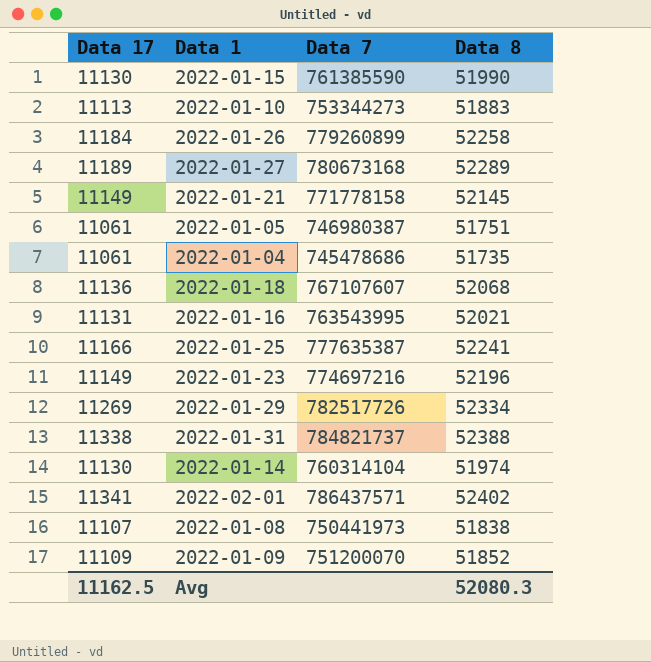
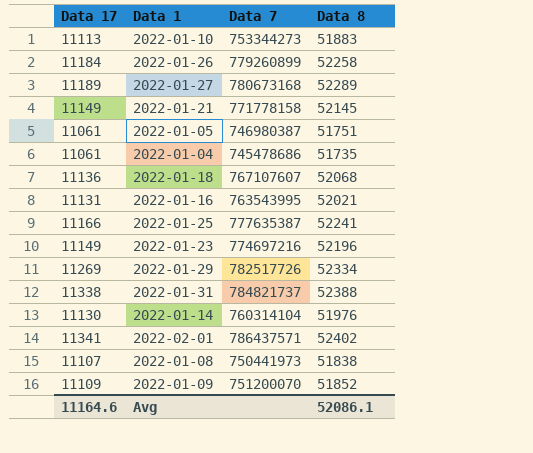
row 2022-01-15: 11130 | 761385590 | 51990 -> none
2022-01-14 | Data 8: 51974 -> 51976
Avg | Data 17: 11162.5 -> 11164.6
Avg | Data 8: 52080.3 -> 52086.1

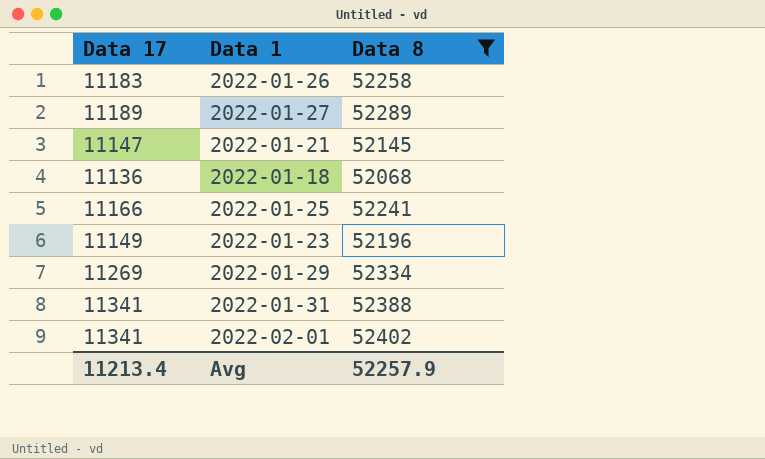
filter: none -> Data 8 >= 52068
column Data 7 | position: 3 -> none
2022-01-26 | Data 17: 11184 -> 11183
2022-01-21 | Data 17: 11149 -> 11147
2022-01-31 | Data 17: 11338 -> 11341
Avg | Data 17: 11164.6 -> 11213.4
Avg | Data 8: 52086.1 -> 52257.9

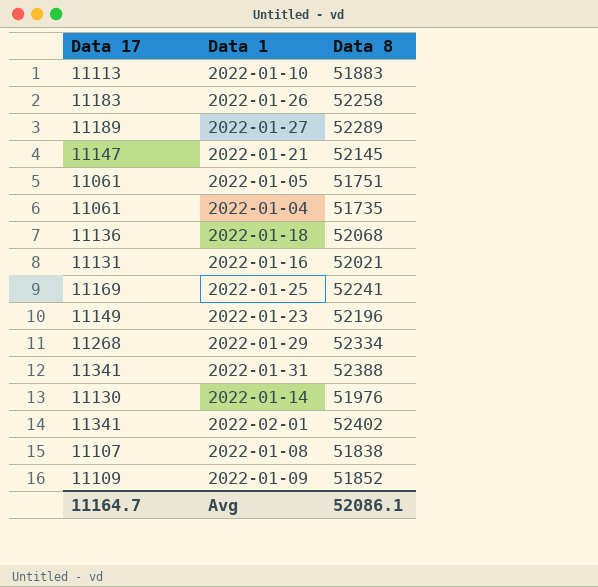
filter: Data 8 >= 52068 -> none
2022-01-25 | Data 17: 11166 -> 11169
2022-01-29 | Data 17: 11269 -> 11268
Avg | Data 17: 11213.4 -> 11164.7
Avg | Data 8: 52257.9 -> 52086.1

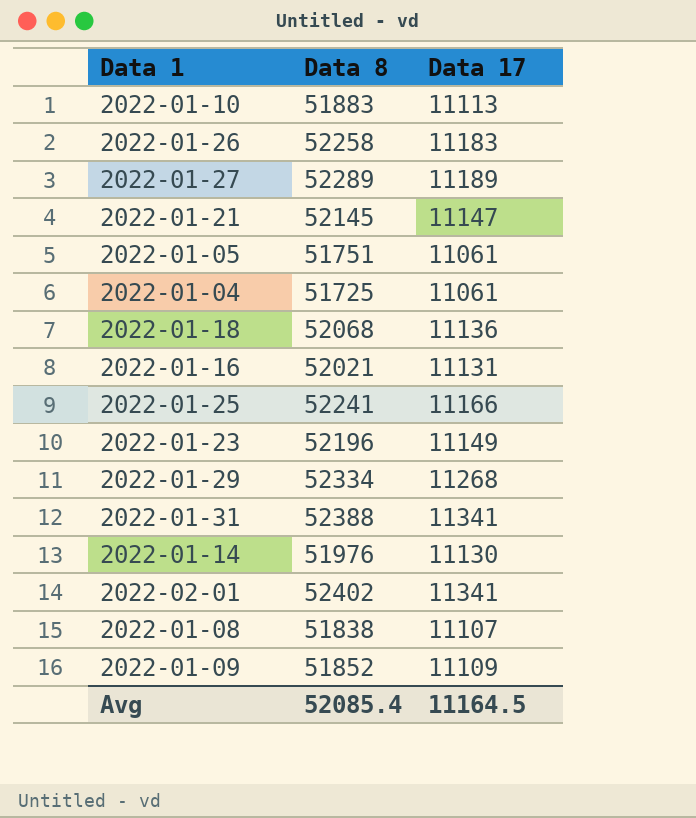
column Data 17 | position: 1 -> 3
2022-01-04 | Data 8: 51735 -> 51725
2022-01-25 | Data 17: 11169 -> 11166
Avg | Data 8: 52086.1 -> 52085.4
Avg | Data 17: 11164.7 -> 11164.5

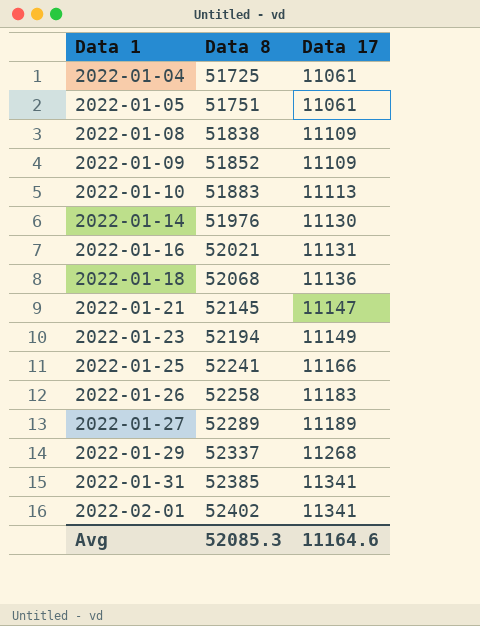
row order: none -> Data 1 ascending
2022-01-08 | Data 17: 11107 -> 11109
2022-01-23 | Data 8: 52196 -> 52194
2022-01-29 | Data 8: 52334 -> 52337
2022-01-31 | Data 8: 52388 -> 52385
Avg | Data 8: 52085.4 -> 52085.3
Avg | Data 17: 11164.5 -> 11164.6

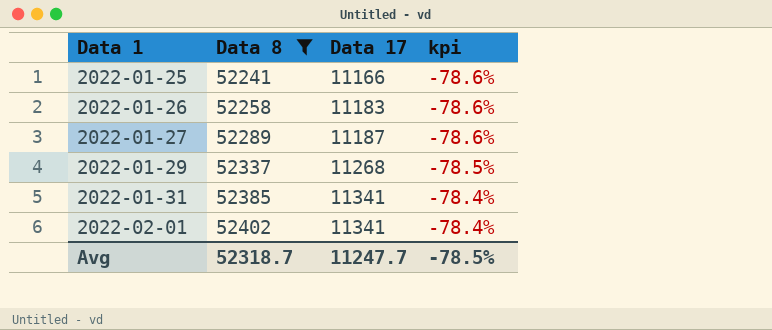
filter: none -> Data 8 >= 52241
column kpi | formula: none -> ([Data 17] - [Data 8]) / [Data 8]
2022-01-27 | Data 17: 11189 -> 11187
Avg | Data 8: 52085.3 -> 52318.7
Avg | Data 17: 11164.6 -> 11247.7

